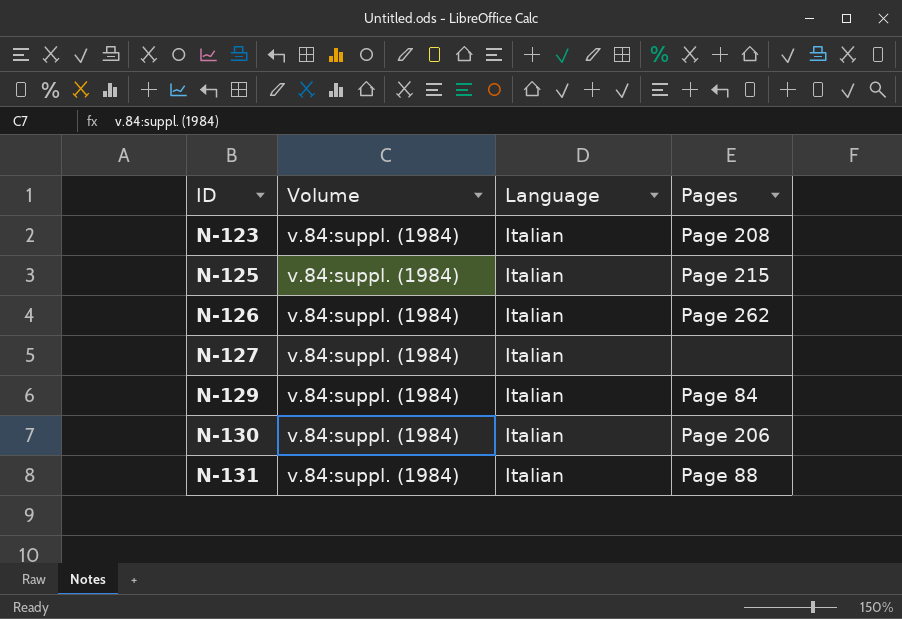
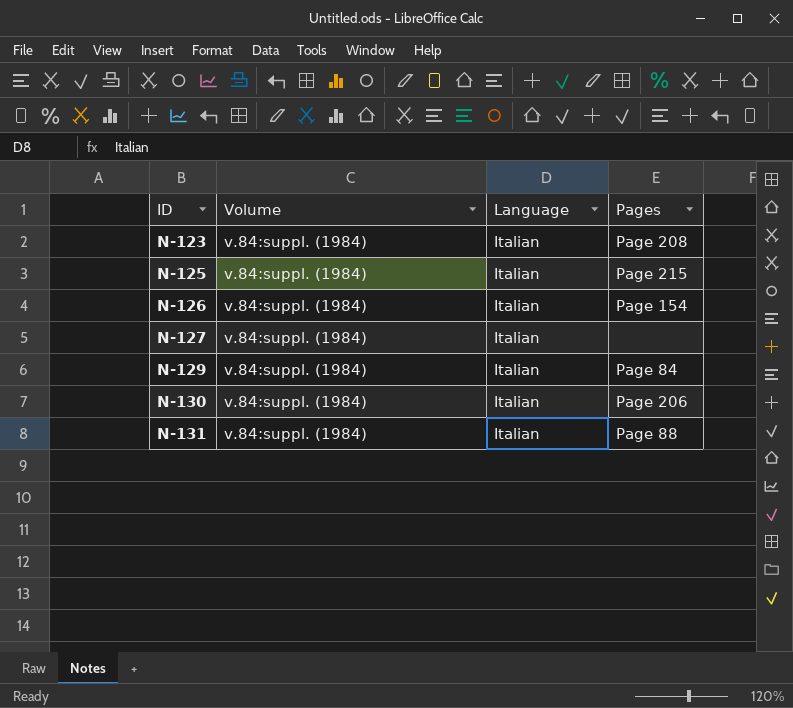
N-126 | Pages: Page 262 -> Page 154

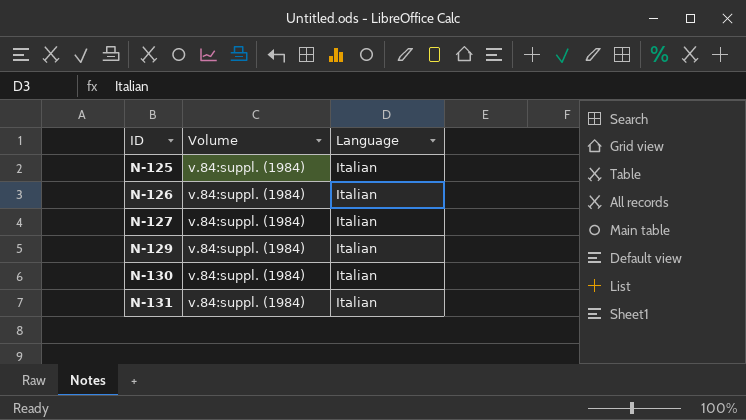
column Pages | position: 4 -> none
row N-123: v.84:suppl. (1984) | Italian | Page 208 -> none

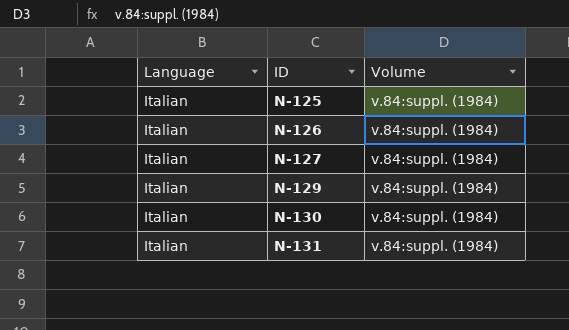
column Language | position: 3 -> 1

